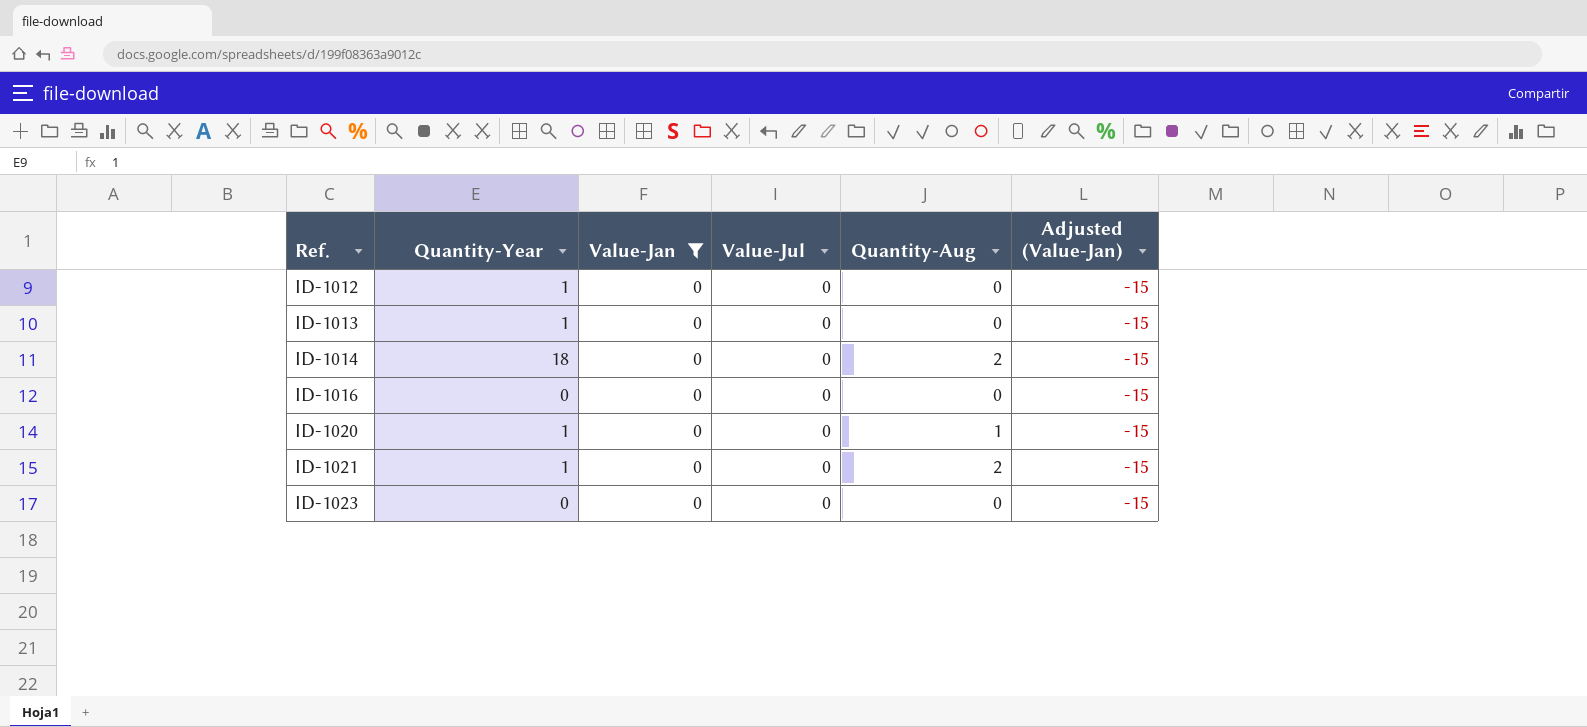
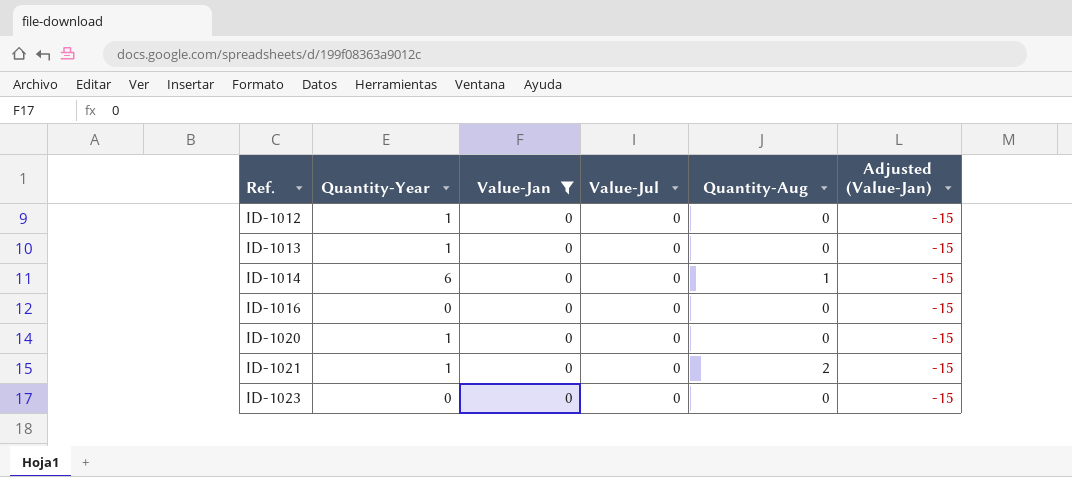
ID-1014 | Quantity-Year: 18 -> 6
ID-1014 | Quantity-Aug: 2 -> 1
ID-1020 | Quantity-Aug: 1 -> 0

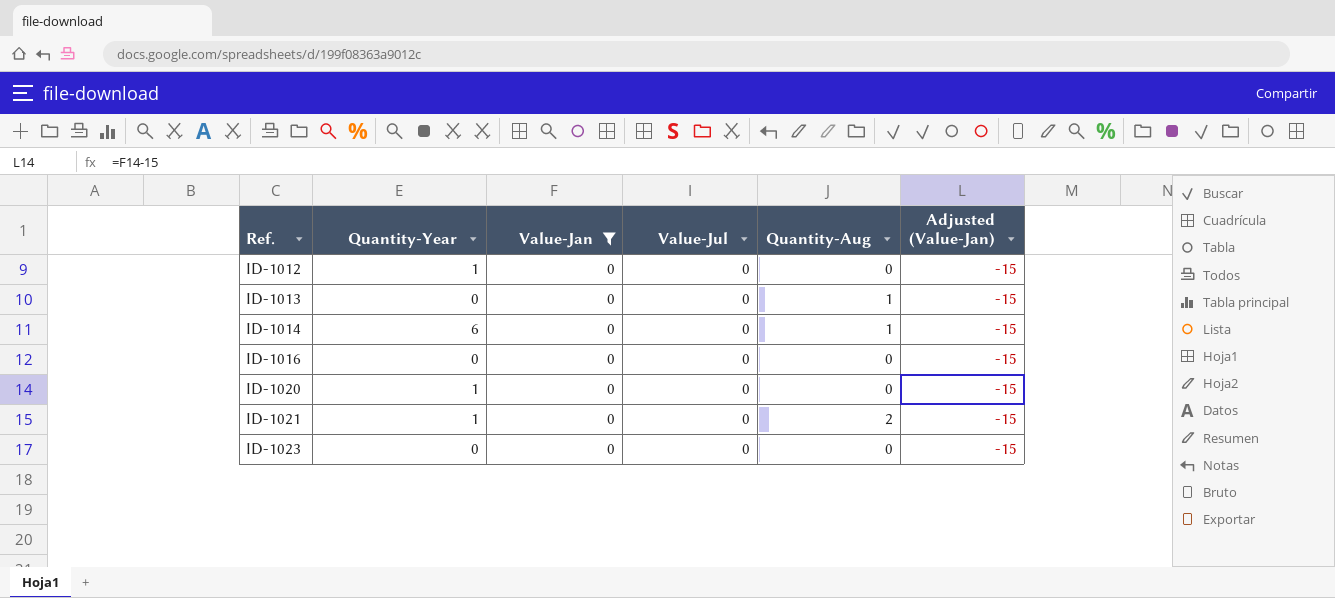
ID-1013 | Quantity-Year: 1 -> 0
ID-1013 | Quantity-Aug: 0 -> 1

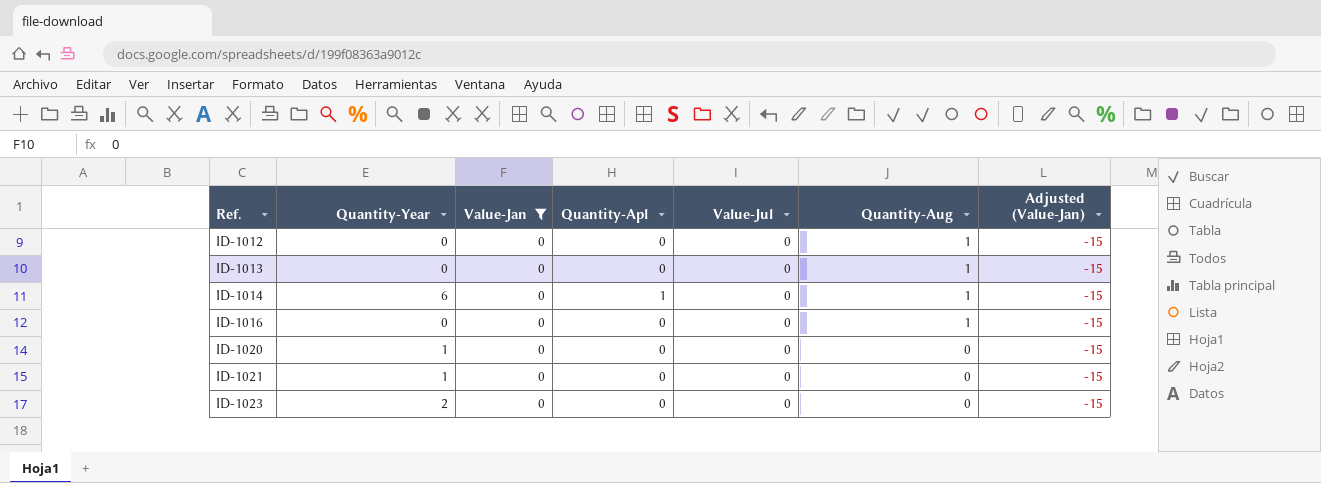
column Quantity-Apl | position: none -> 4
ID-1012 | Quantity-Year: 1 -> 0
ID-1012 | Quantity-Aug: 0 -> 1
ID-1016 | Quantity-Aug: 0 -> 1
ID-1021 | Quantity-Aug: 2 -> 0
ID-1023 | Quantity-Year: 0 -> 2

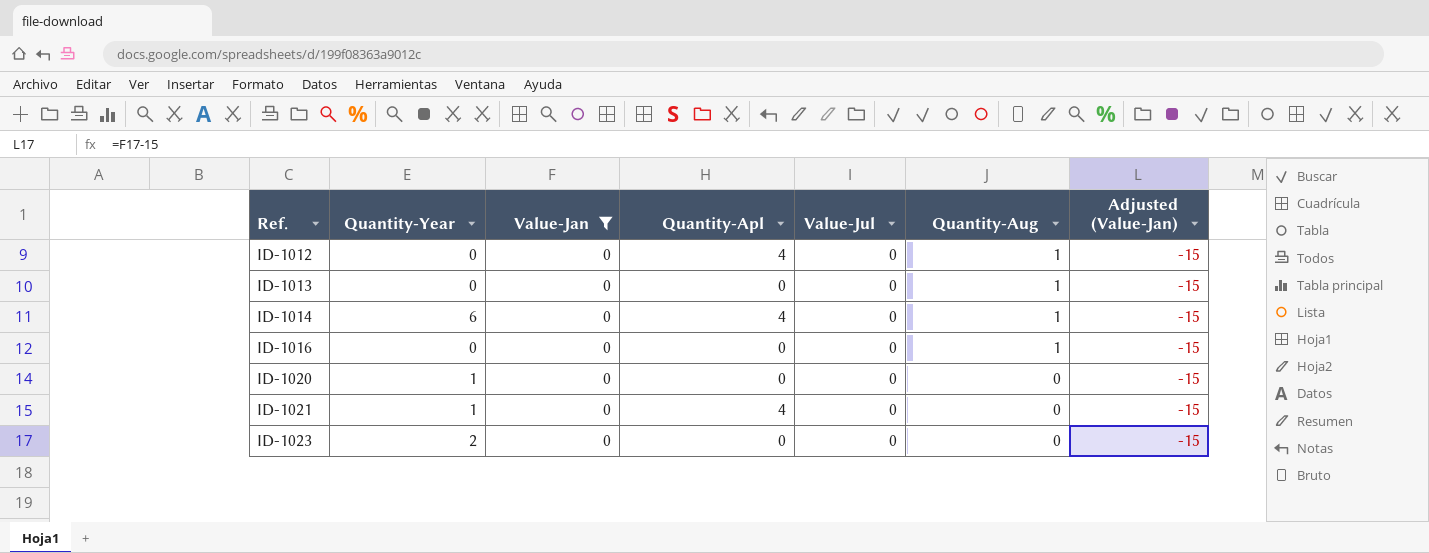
ID-1012 | Quantity-Apl: 0 -> 4
ID-1014 | Quantity-Apl: 1 -> 4
ID-1021 | Quantity-Apl: 0 -> 4

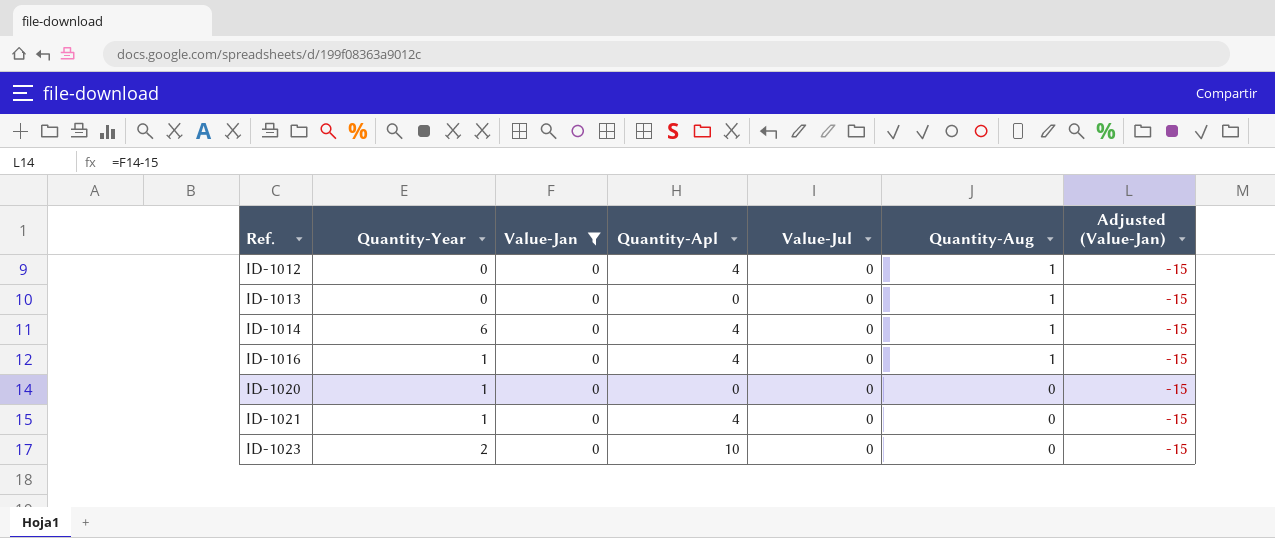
ID-1016 | Quantity-Year: 0 -> 1
ID-1016 | Quantity-Apl: 0 -> 4
ID-1023 | Quantity-Apl: 0 -> 10

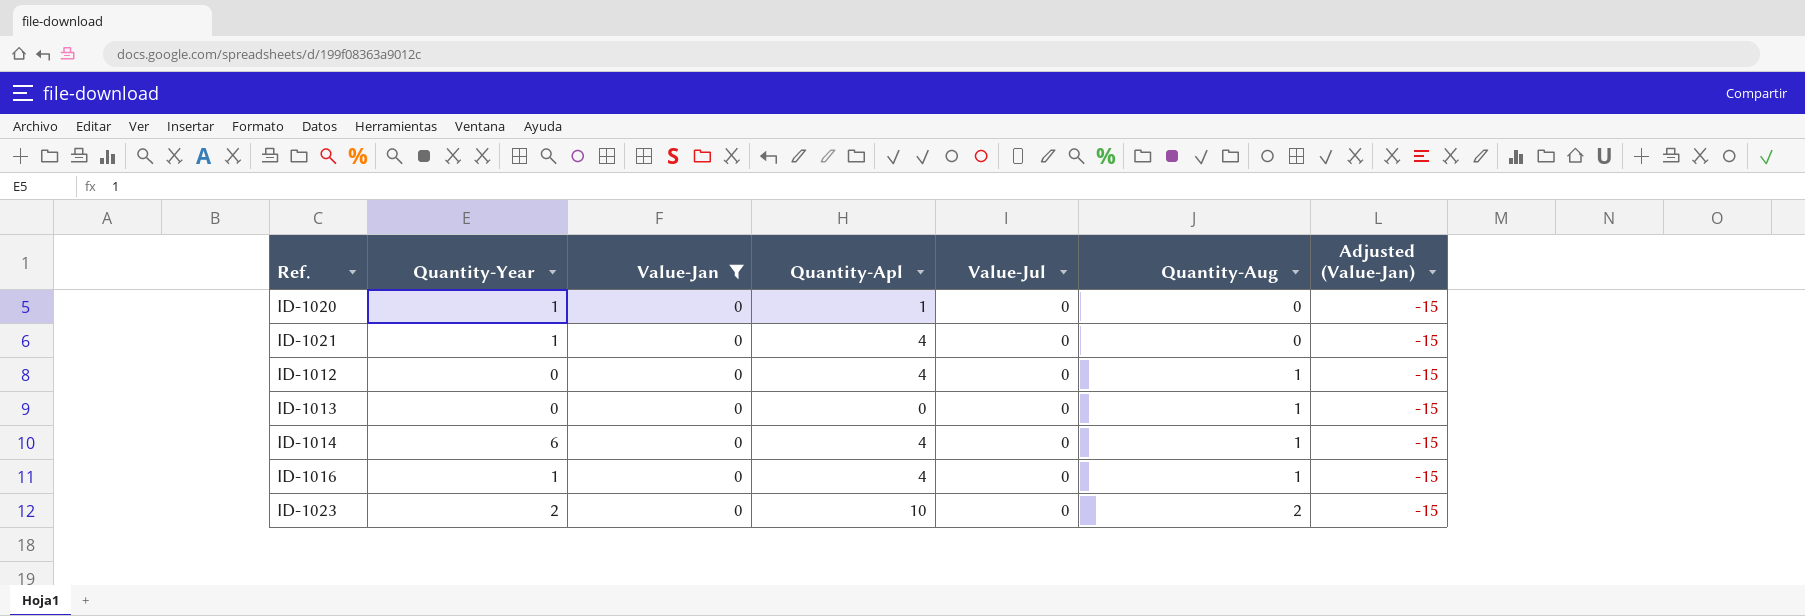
row order: Ref. ascending -> Quantity-Aug ascending
ID-1020 | Quantity-Apl: 0 -> 1
ID-1023 | Quantity-Aug: 0 -> 2

